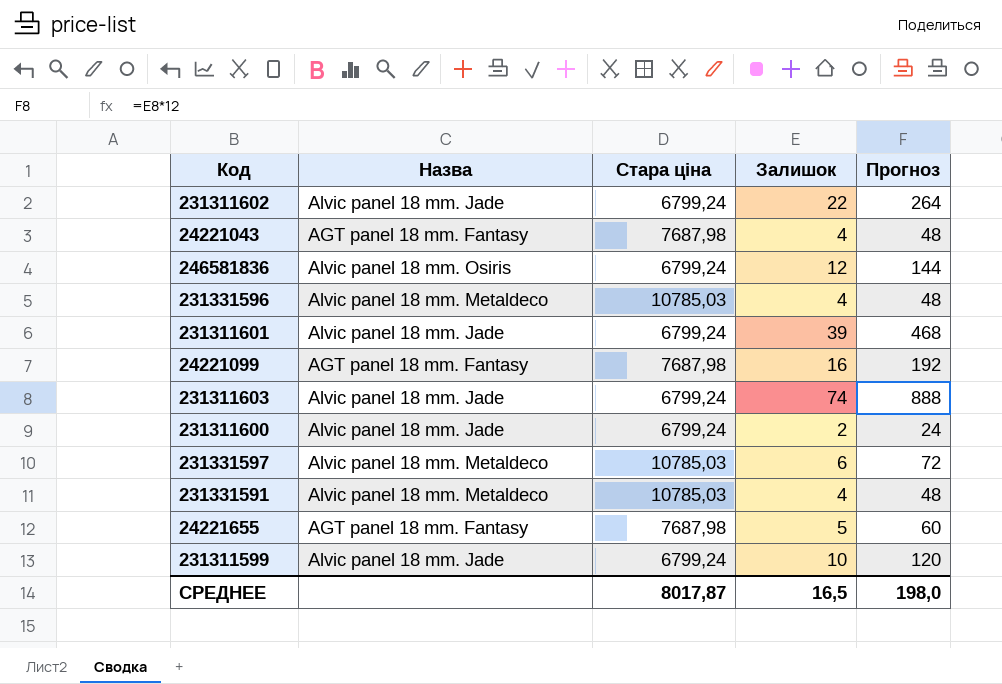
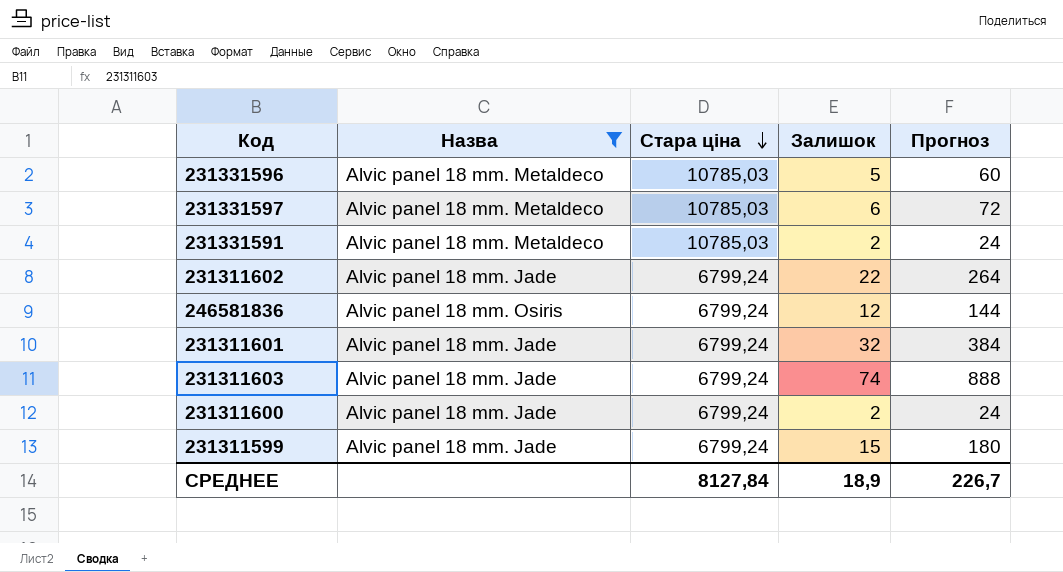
filter: none -> Назва != AGT panel 18 mm. Fantasy
row order: none -> Стара ціна descending
231331596 | Залишок: 4 -> 5
231331596 | Прогноз: 48 -> 60
231331591 | Залишок: 4 -> 2
231331591 | Прогноз: 48 -> 24
231311601 | Залишок: 39 -> 32
231311601 | Прогноз: 468 -> 384
231311599 | Залишок: 10 -> 15
231311599 | Прогноз: 120 -> 180
СРЕДНЕЕ | Стара ціна: 8017,87 -> 8127,84
СРЕДНЕЕ | Залишок: 16,5 -> 18,9
СРЕДНЕЕ | Прогноз: 198,0 -> 226,7

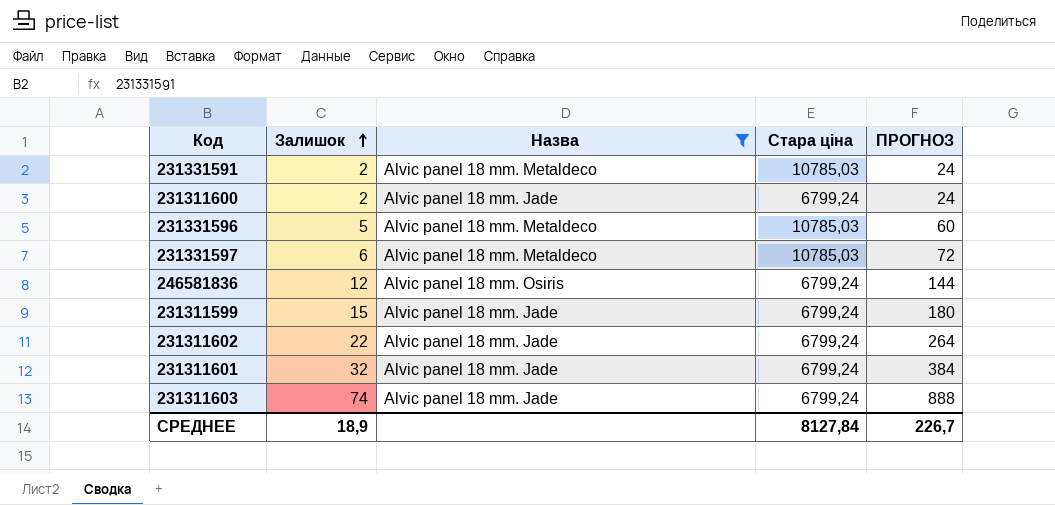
row order: Стара ціна descending -> Залишок ascending
column Залишок | position: 4 -> 2
column name: Прогноз -> ПРОГНОЗ

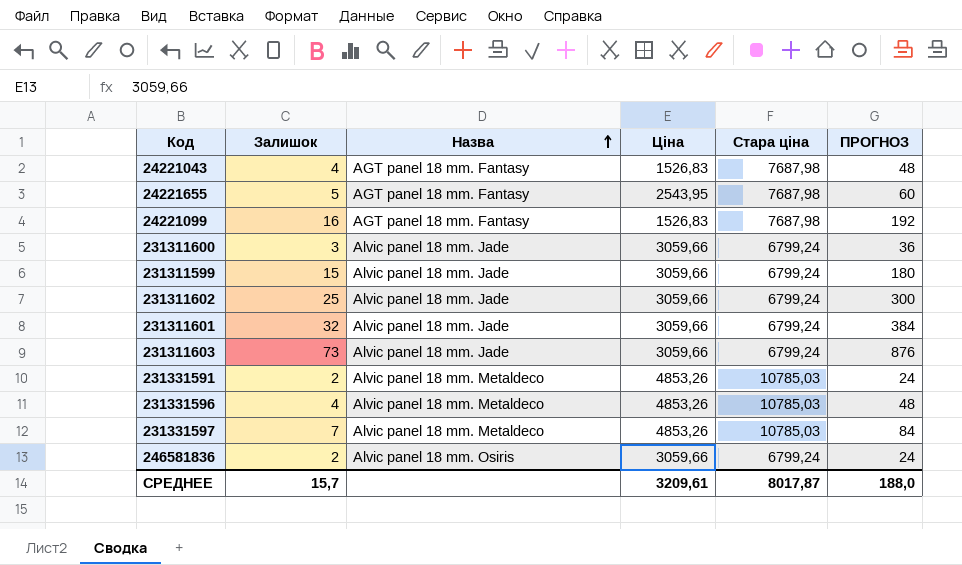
filter: Назва != AGT panel 18 mm. Fantasy -> none
row order: Залишок ascending -> Назва ascending
column Ціна | position: none -> 4
231311600 | Залишок: 2 -> 3
231311600 | ПРОГНОЗ: 24 -> 36
231311602 | Залишок: 22 -> 25
231311602 | ПРОГНОЗ: 264 -> 300
231311603 | Залишок: 74 -> 73
231311603 | ПРОГНОЗ: 888 -> 876
231331596 | Залишок: 5 -> 4
231331596 | ПРОГНОЗ: 60 -> 48
231331597 | Залишок: 6 -> 7
231331597 | ПРОГНОЗ: 72 -> 84
246581836 | Залишок: 12 -> 2
246581836 | ПРОГНОЗ: 144 -> 24
СРЕДНЕЕ | Залишок: 18,9 -> 15,7
СРЕДНЕЕ | Стара ціна: 8127,84 -> 8017,87
СРЕДНЕЕ | ПРОГНОЗ: 226,7 -> 188,0

